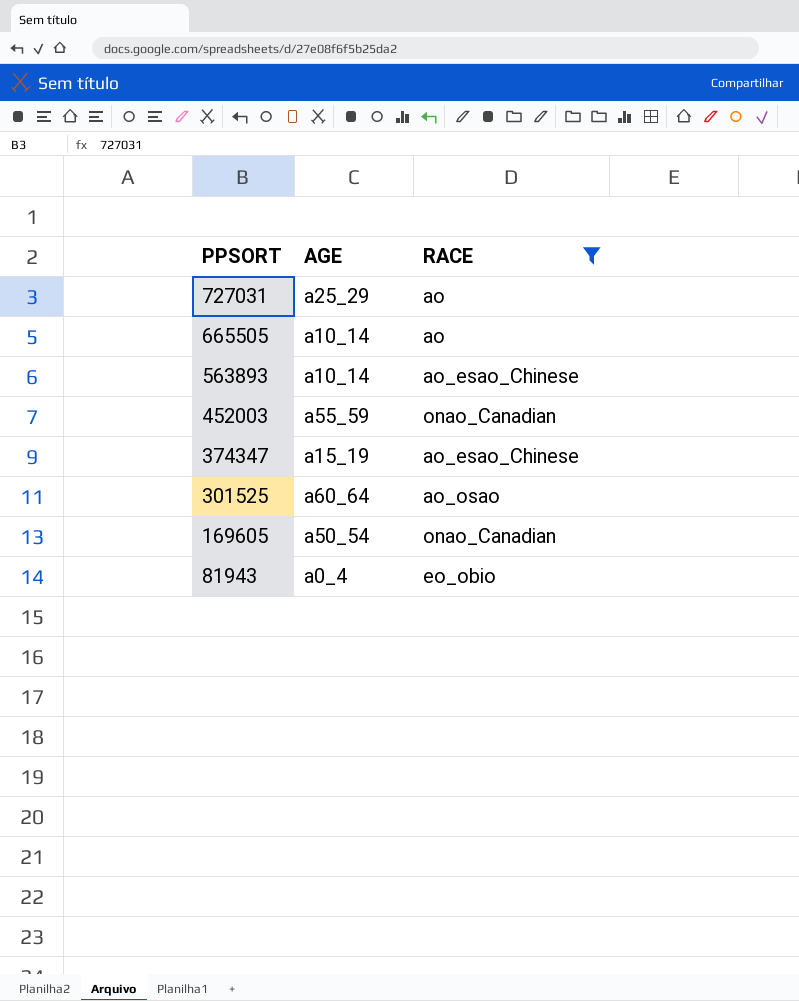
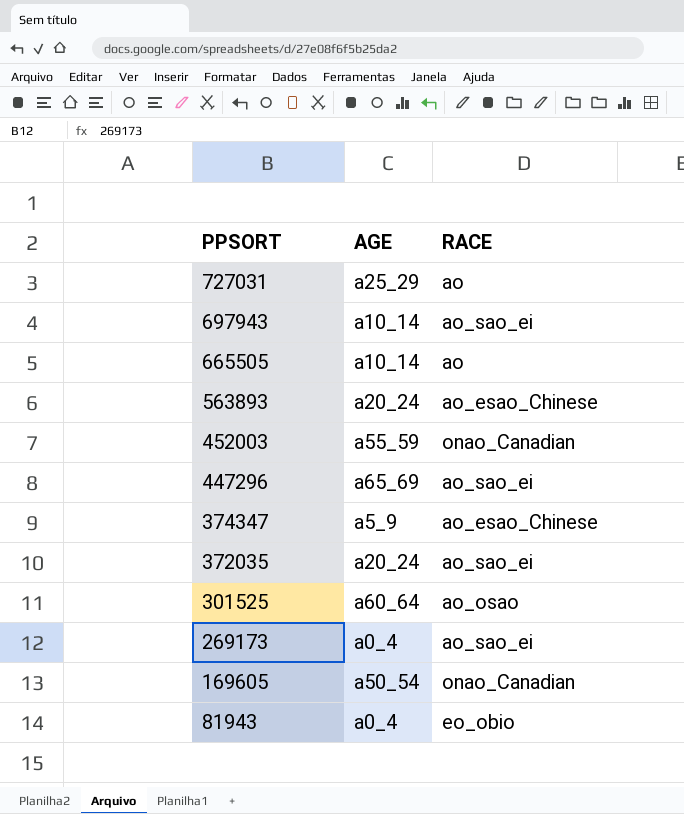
filter: RACE != ao_sao_ei -> none
563893 | AGE: a10_14 -> a20_24
374347 | AGE: a15_19 -> a5_9

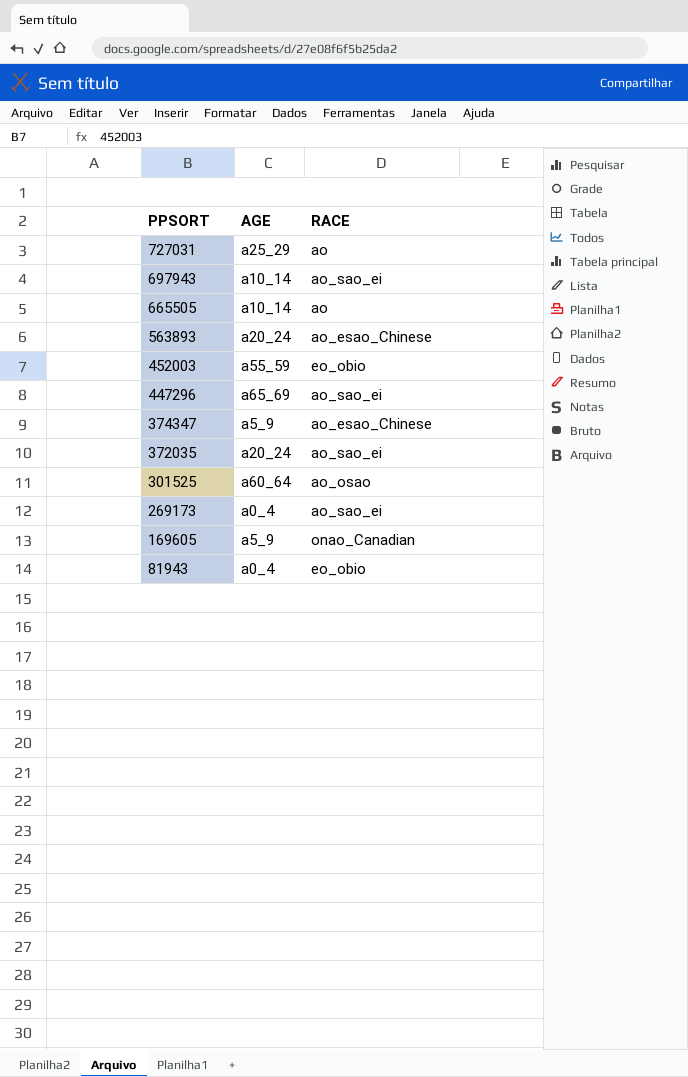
452003 | RACE: onao_Canadian -> eo_obio
169605 | AGE: a50_54 -> a5_9

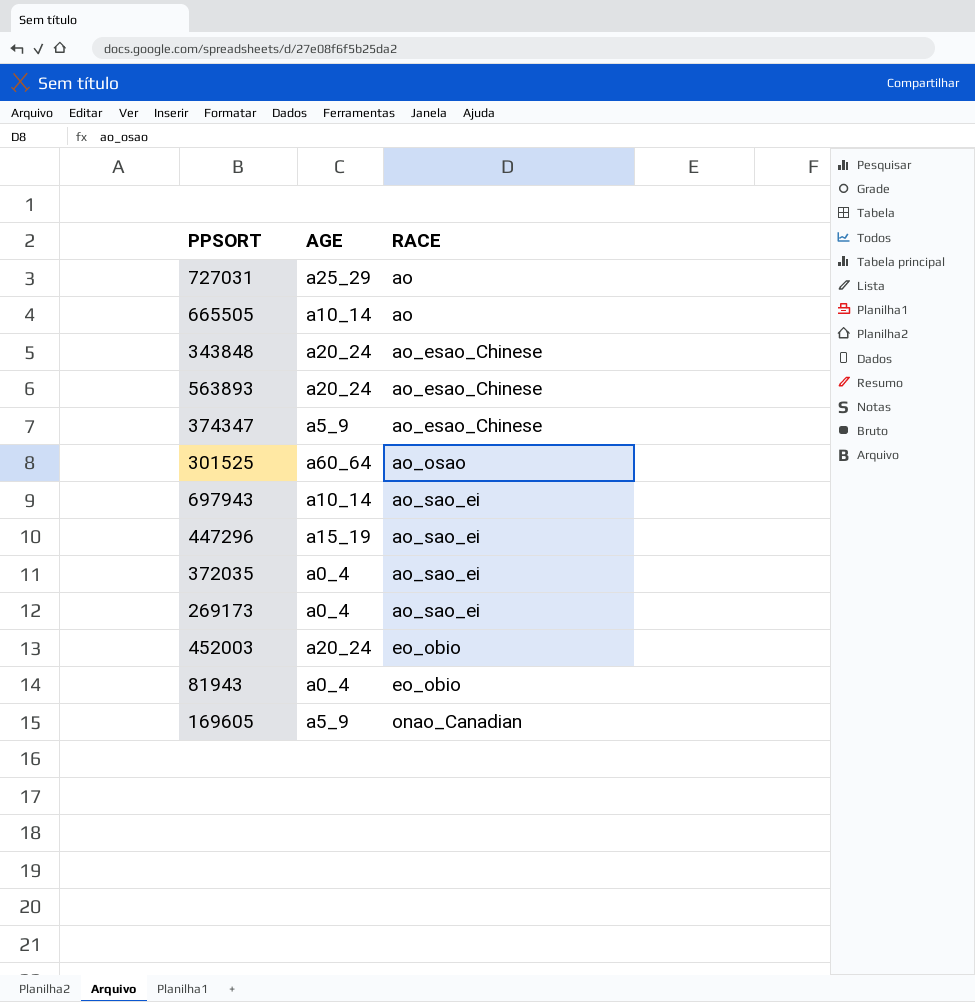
row order: PPSORT descending -> RACE ascending
row 343848: none -> a20_24 | ao_esao_Chinese
447296 | AGE: a65_69 -> a15_19
372035 | AGE: a20_24 -> a0_4
452003 | AGE: a55_59 -> a20_24

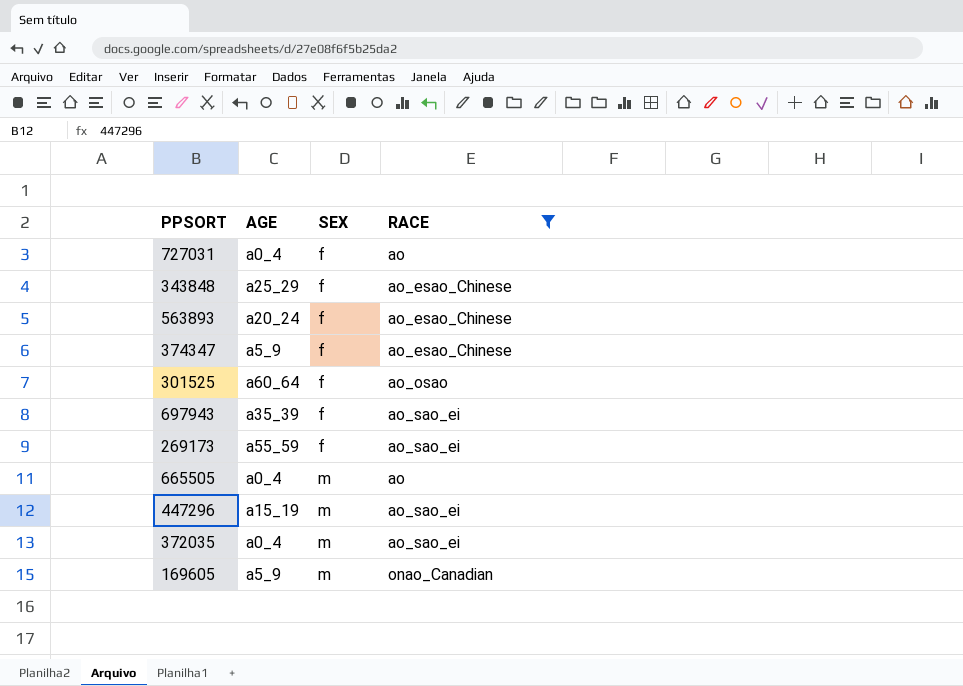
filter: none -> RACE != eo_obio
row order: RACE ascending -> SEX ascending
column SEX | position: none -> 3
727031 | AGE: a25_29 -> a0_4
343848 | AGE: a20_24 -> a25_29
697943 | AGE: a10_14 -> a35_39
269173 | AGE: a0_4 -> a55_59
665505 | AGE: a10_14 -> a0_4

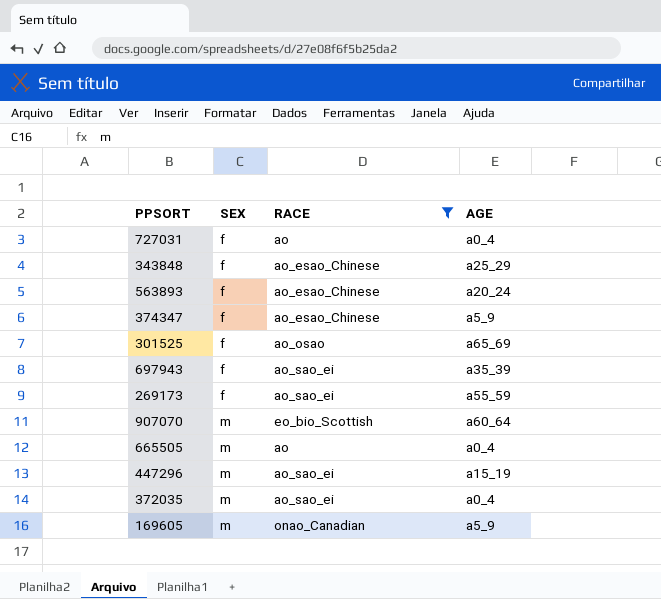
column AGE | position: 2 -> 4
301525 | AGE: a60_64 -> a65_69
row 907070: none -> m | eo_bio_Scottish | a60_64

